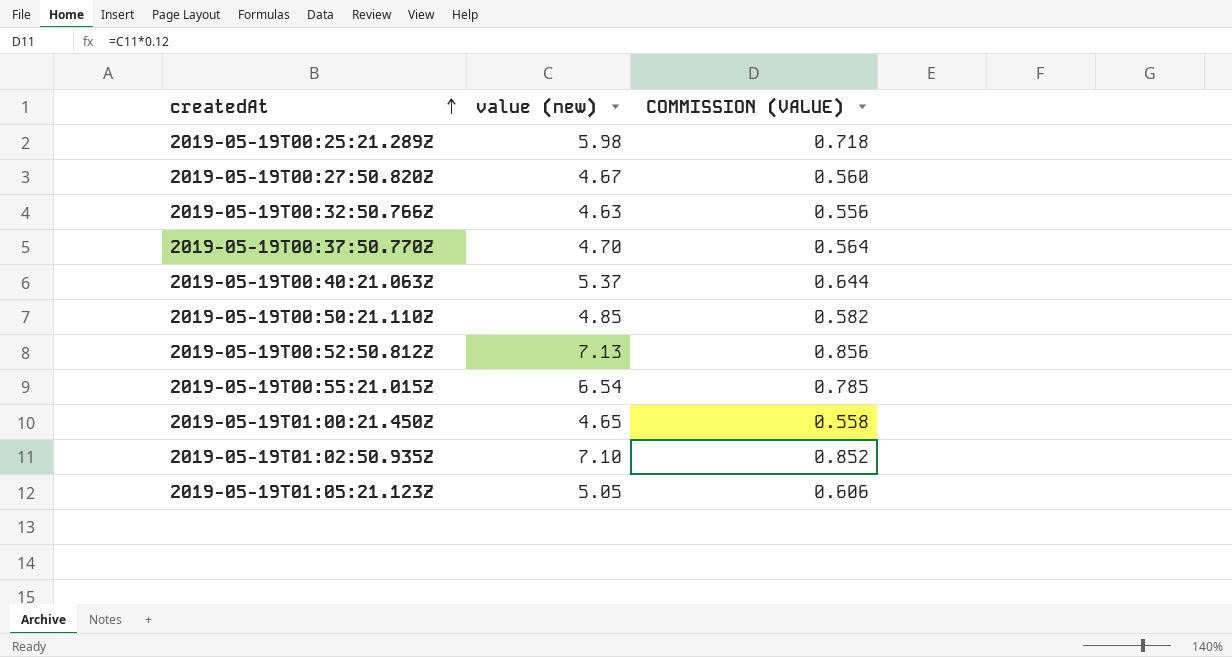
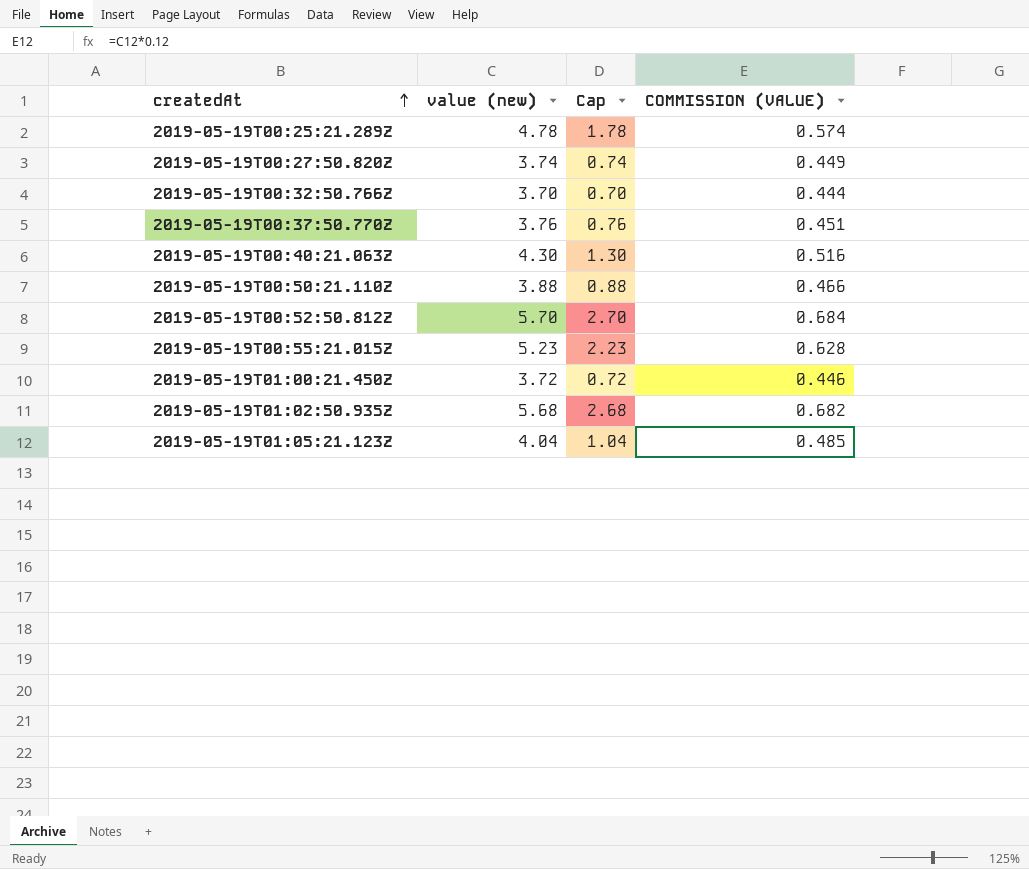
column Cap | formula: none -> [value (new)] - 3
2019-05-19T00:25:21.289Z | value (new): 5.98 -> 4.78
2019-05-19T00:25:21.289Z | COMMISSION (VALUE): 0.718 -> 0.574
2019-05-19T00:27:50.820Z | value (new): 4.67 -> 3.74
2019-05-19T00:27:50.820Z | COMMISSION (VALUE): 0.560 -> 0.449
2019-05-19T00:32:50.766Z | value (new): 4.63 -> 3.70
2019-05-19T00:32:50.766Z | COMMISSION (VALUE): 0.556 -> 0.444
2019-05-19T00:37:50.770Z | value (new): 4.70 -> 3.76
2019-05-19T00:37:50.770Z | COMMISSION (VALUE): 0.564 -> 0.451
2019-05-19T00:40:21.063Z | value (new): 5.37 -> 4.30
2019-05-19T00:40:21.063Z | COMMISSION (VALUE): 0.644 -> 0.516
2019-05-19T00:50:21.110Z | value (new): 4.85 -> 3.88
2019-05-19T00:50:21.110Z | COMMISSION (VALUE): 0.582 -> 0.466
2019-05-19T00:52:50.812Z | value (new): 7.13 -> 5.70
2019-05-19T00:52:50.812Z | COMMISSION (VALUE): 0.856 -> 0.684
2019-05-19T00:55:21.015Z | value (new): 6.54 -> 5.23
2019-05-19T00:55:21.015Z | COMMISSION (VALUE): 0.785 -> 0.628
2019-05-19T01:00:21.450Z | value (new): 4.65 -> 3.72
2019-05-19T01:00:21.450Z | COMMISSION (VALUE): 0.558 -> 0.446
2019-05-19T01:02:50.935Z | value (new): 7.10 -> 5.68
2019-05-19T01:02:50.935Z | COMMISSION (VALUE): 0.852 -> 0.682
2019-05-19T01:05:21.123Z | value (new): 5.05 -> 4.04
2019-05-19T01:05:21.123Z | COMMISSION (VALUE): 0.606 -> 0.485

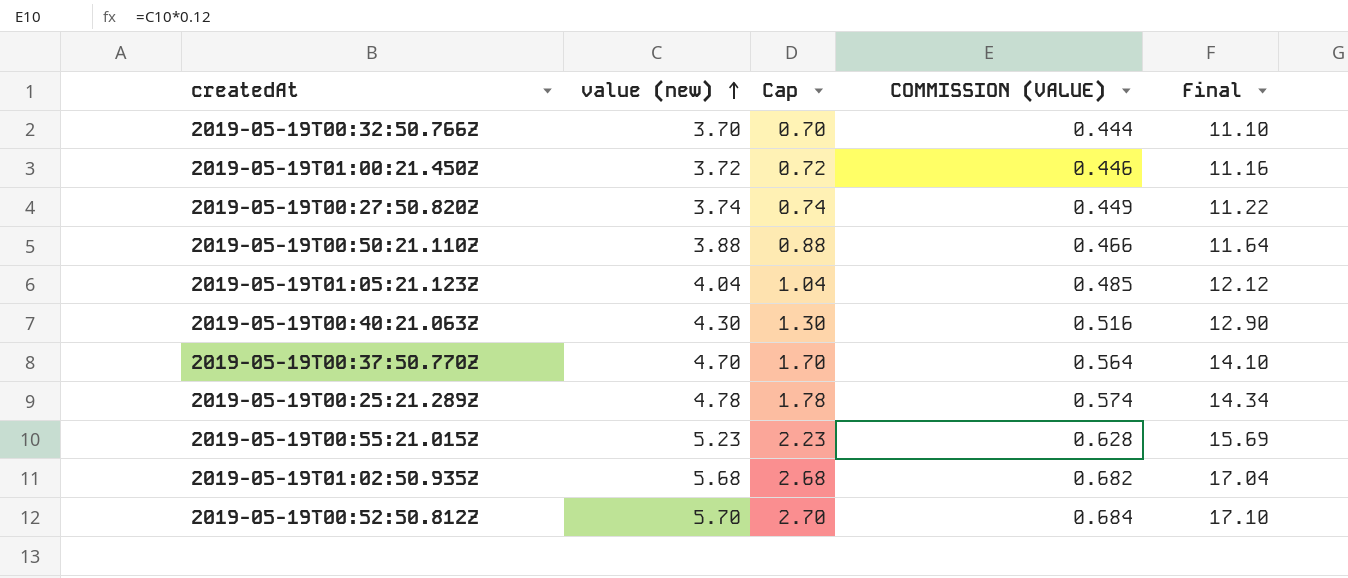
row order: createdAt ascending -> value (new) ascending
column Final | formula: none -> [value (new)] * 3
2019-05-19T00:37:50.770Z | value (new): 3.76 -> 4.70
2019-05-19T00:37:50.770Z | Cap: 0.76 -> 1.70
2019-05-19T00:37:50.770Z | COMMISSION (VALUE): 0.451 -> 0.564

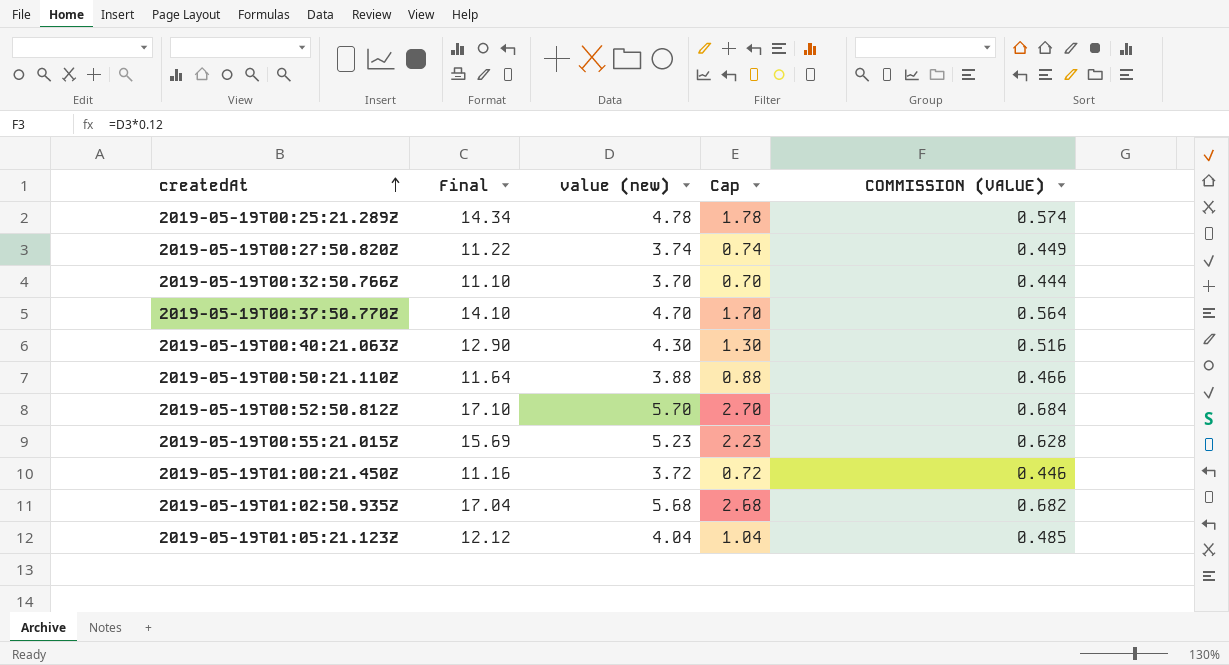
row order: value (new) ascending -> createdAt ascending
column Final | position: 5 -> 2

